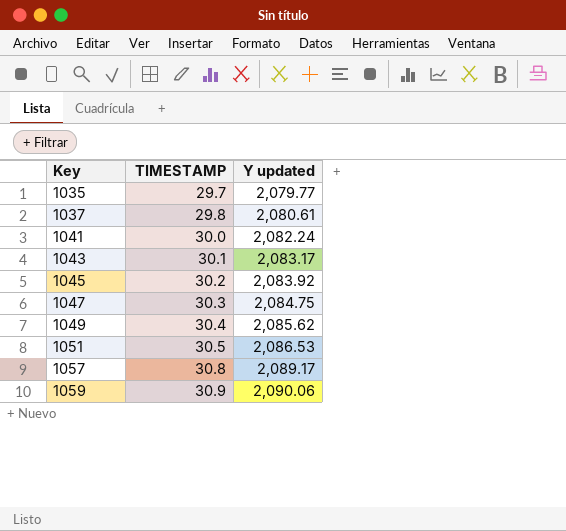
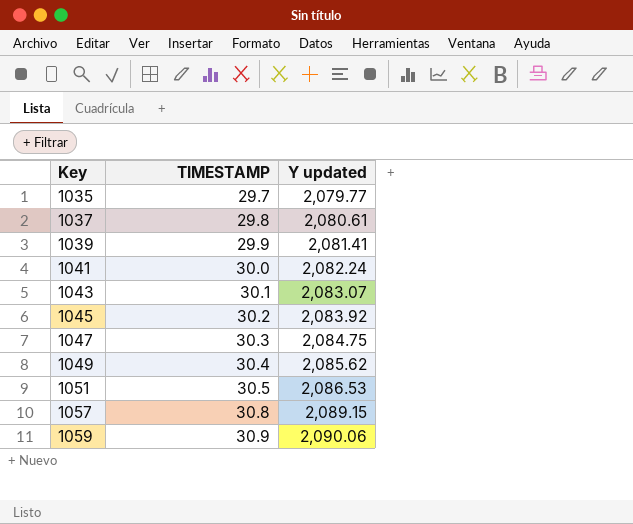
row 1039: none -> 29.9 | 2,081.41
1043 | Y updated: 2,083.17 -> 2,083.07
1057 | Y updated: 2,089.17 -> 2,089.15

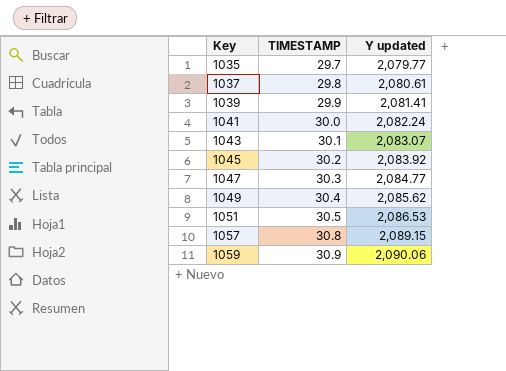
1047 | Y updated: 2,084.75 -> 2,084.77

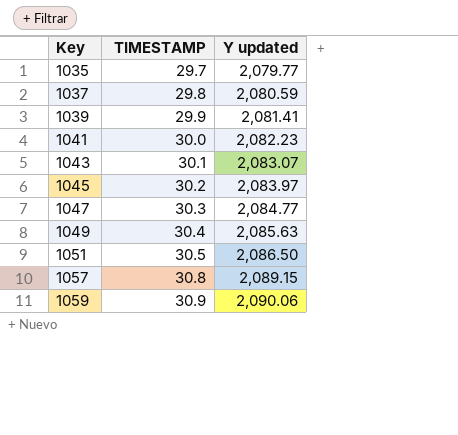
1037 | Y updated: 2,080.61 -> 2,080.59
1041 | Y updated: 2,082.24 -> 2,082.23
1045 | Y updated: 2,083.92 -> 2,083.97
1049 | Y updated: 2,085.62 -> 2,085.63
1051 | Y updated: 2,086.53 -> 2,086.50

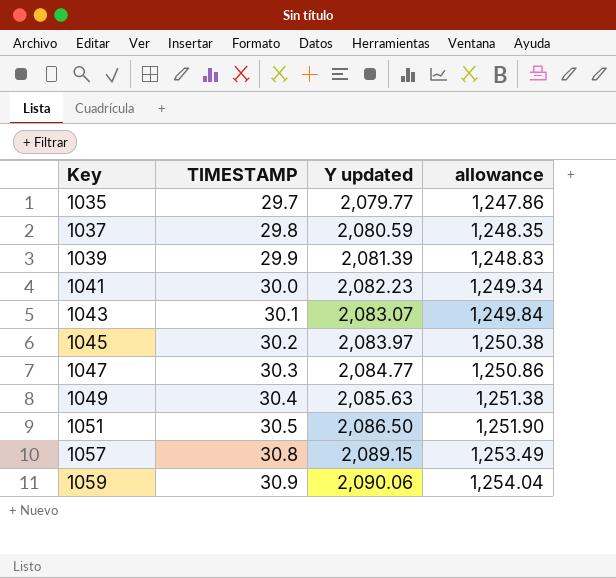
column allowance | formula: none -> [Y updated] * 0.6
1039 | Y updated: 2,081.41 -> 2,081.39

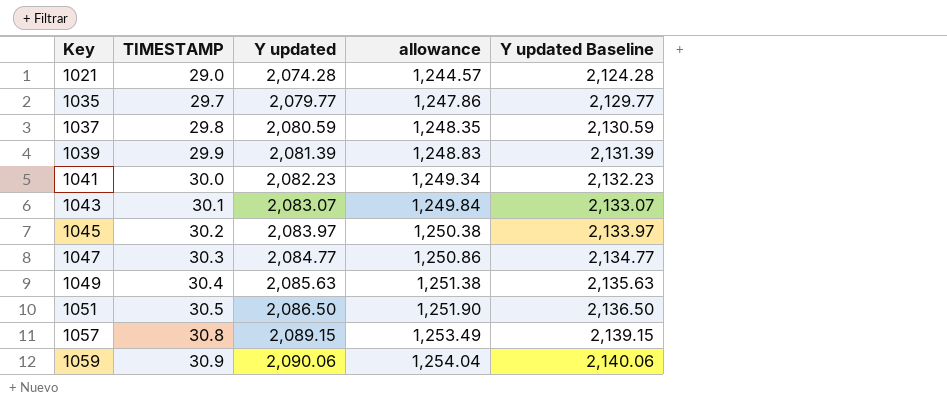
column Y updated Baseline | formula: none -> [Y updated] + 50
row 1021: none -> 29.0 | 2,074.28 | 1,244.57 | 2,124.28

